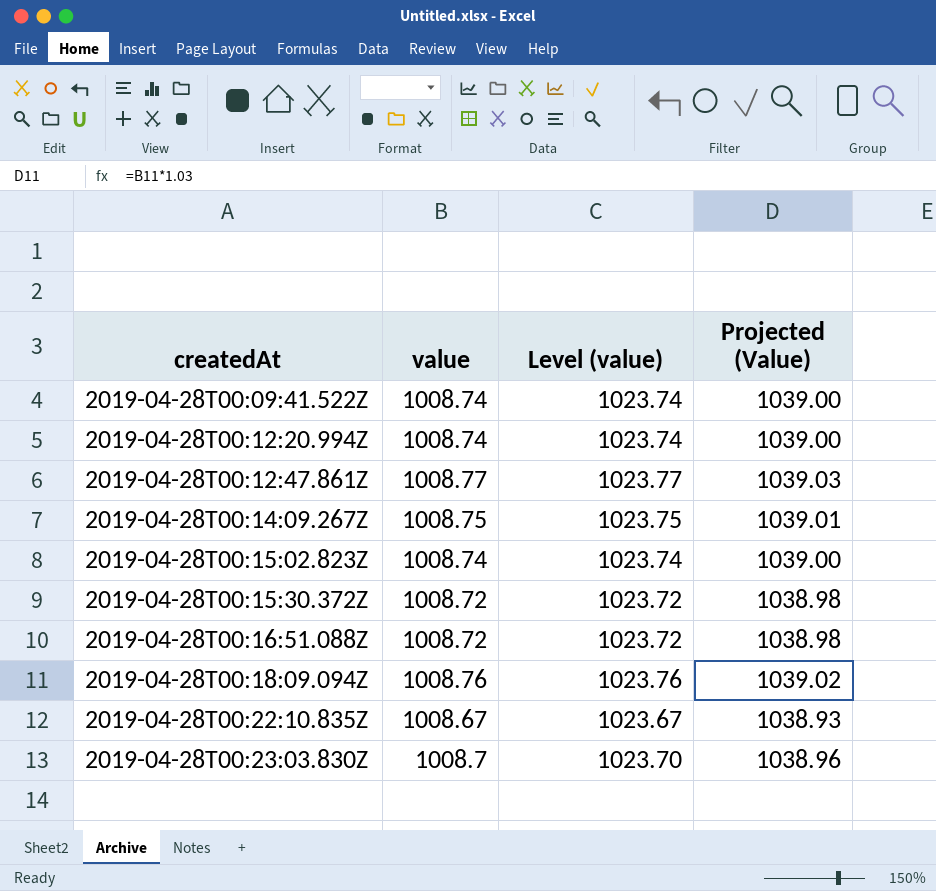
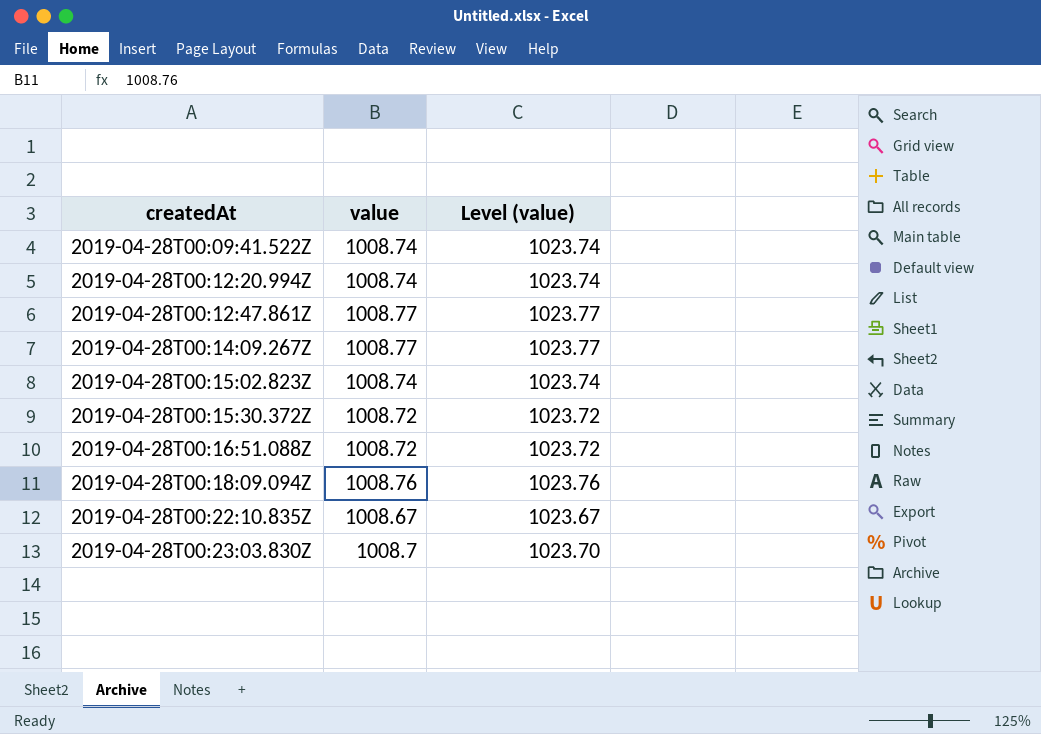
column Projected (Value) | formula: [value] * 1.03 -> none
2019-04-28T00:14:09.267Z | value: 1008.75 -> 1008.77
2019-04-28T00:14:09.267Z | Level (value): 1023.75 -> 1023.77

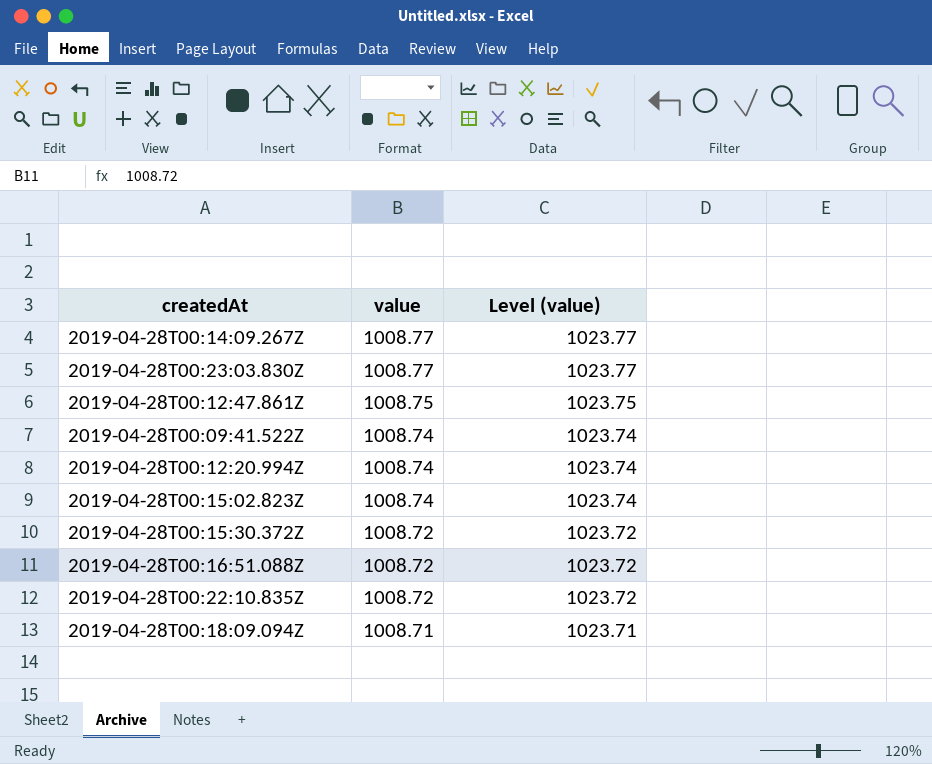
row order: createdAt ascending -> value descending
2019-04-28T00:23:03.830Z | value: 1008.7 -> 1008.77
2019-04-28T00:23:03.830Z | Level (value): 1023.70 -> 1023.77
2019-04-28T00:12:47.861Z | value: 1008.77 -> 1008.75
2019-04-28T00:12:47.861Z | Level (value): 1023.77 -> 1023.75
2019-04-28T00:22:10.835Z | value: 1008.67 -> 1008.72
2019-04-28T00:22:10.835Z | Level (value): 1023.67 -> 1023.72
2019-04-28T00:18:09.094Z | value: 1008.76 -> 1008.71
2019-04-28T00:18:09.094Z | Level (value): 1023.76 -> 1023.71

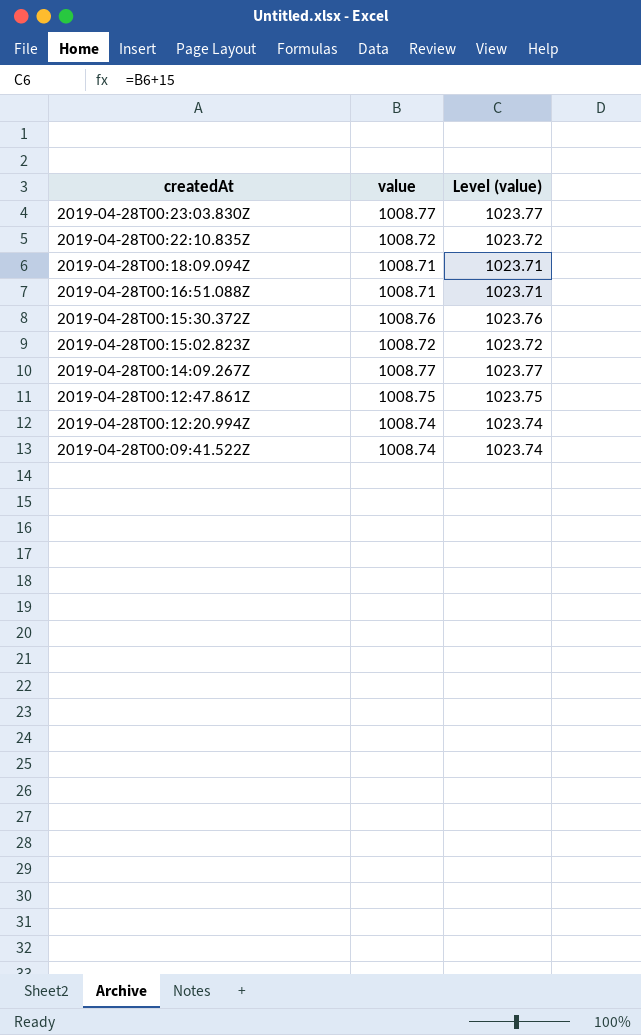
row order: value descending -> createdAt descending
2019-04-28T00:16:51.088Z | value: 1008.72 -> 1008.71
2019-04-28T00:16:51.088Z | Level (value): 1023.72 -> 1023.71
2019-04-28T00:15:30.372Z | value: 1008.72 -> 1008.76
2019-04-28T00:15:30.372Z | Level (value): 1023.72 -> 1023.76
2019-04-28T00:15:02.823Z | value: 1008.74 -> 1008.72
2019-04-28T00:15:02.823Z | Level (value): 1023.74 -> 1023.72

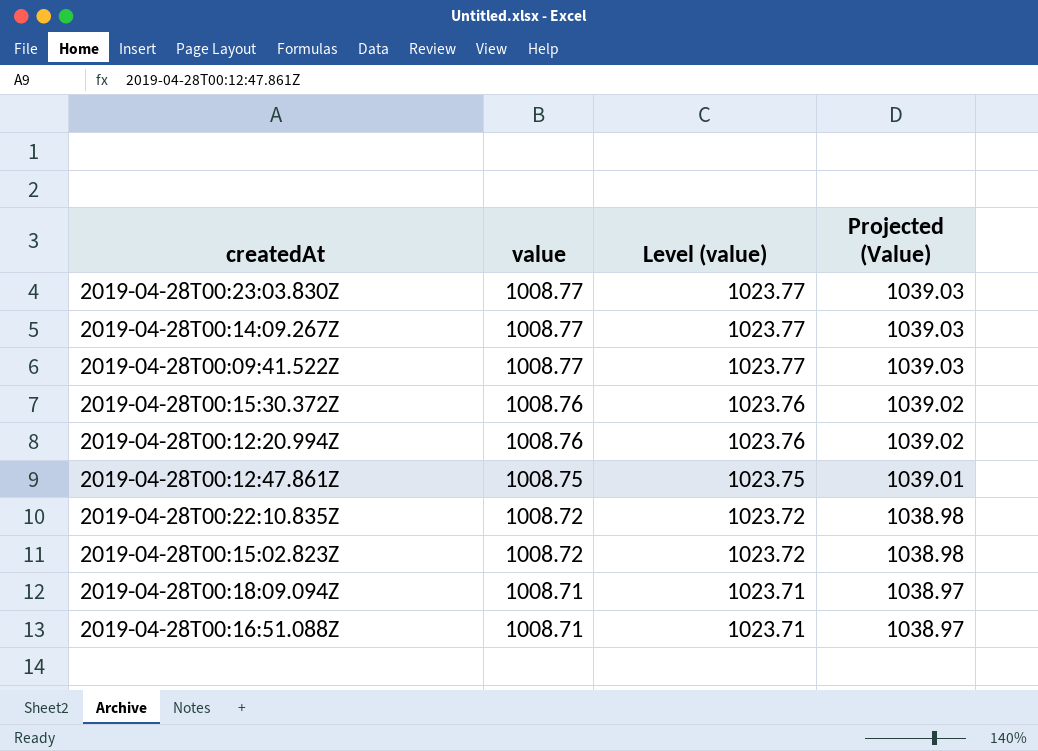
row order: createdAt descending -> value descending
column Projected (Value) | formula: none -> [value] * 1.03
2019-04-28T00:09:41.522Z | value: 1008.74 -> 1008.77
2019-04-28T00:09:41.522Z | Level (value): 1023.74 -> 1023.77
2019-04-28T00:12:20.994Z | value: 1008.74 -> 1008.76
2019-04-28T00:12:20.994Z | Level (value): 1023.74 -> 1023.76

